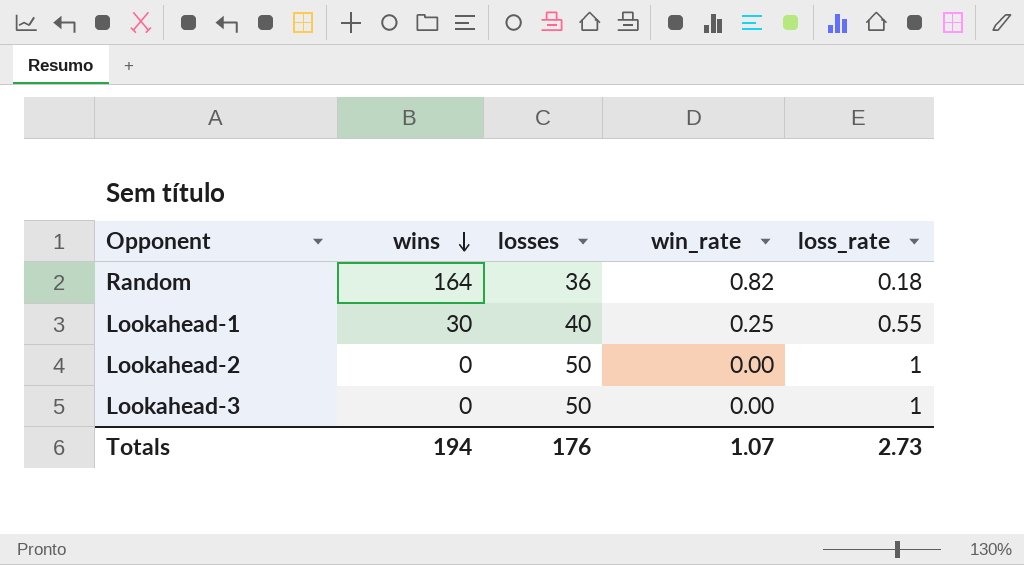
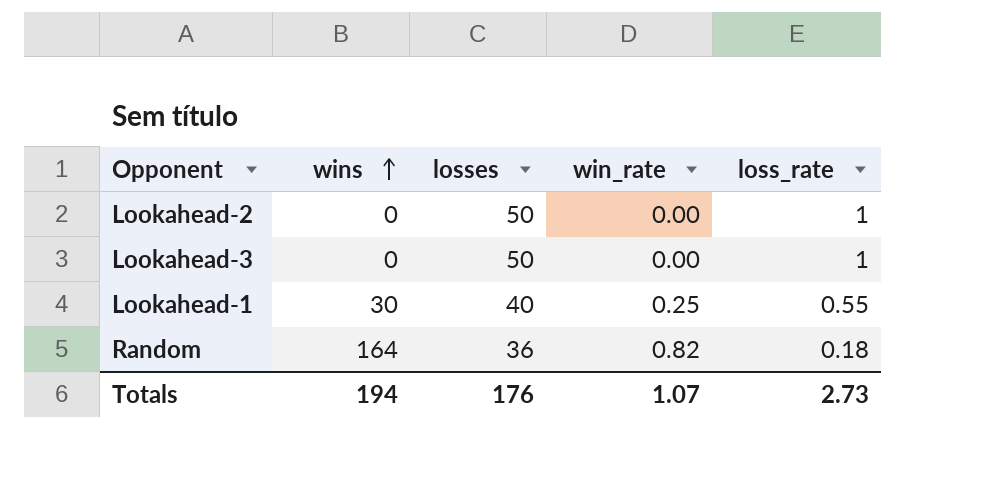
row order: wins descending -> wins ascending

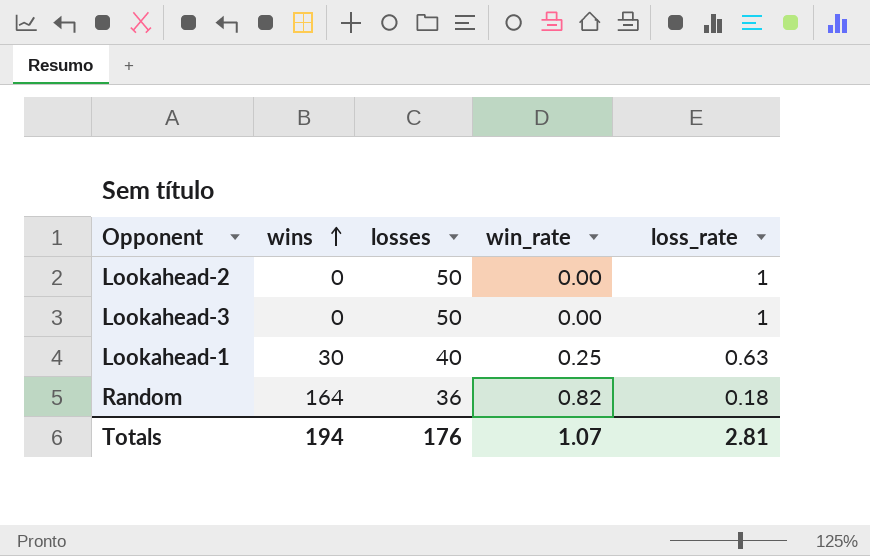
Lookahead-1 | loss_rate: 0.55 -> 0.63
Totals | loss_rate: 2.73 -> 2.81

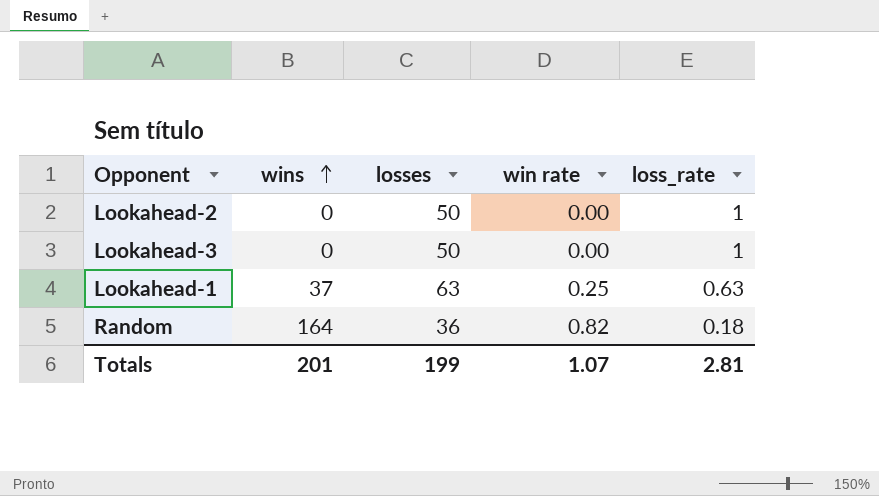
column name: win_rate -> win rate
Lookahead-1 | wins: 30 -> 37
Lookahead-1 | losses: 40 -> 63
Totals | wins: 194 -> 201
Totals | losses: 176 -> 199

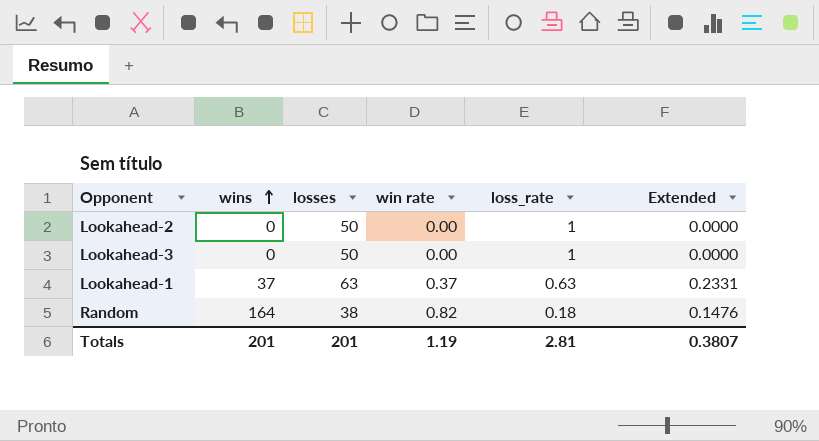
column Extended | formula: none -> [win rate] * [loss_rate]
Lookahead-1 | win rate: 0.25 -> 0.37
Random | losses: 36 -> 38
Totals | losses: 199 -> 201
Totals | win rate: 1.07 -> 1.19

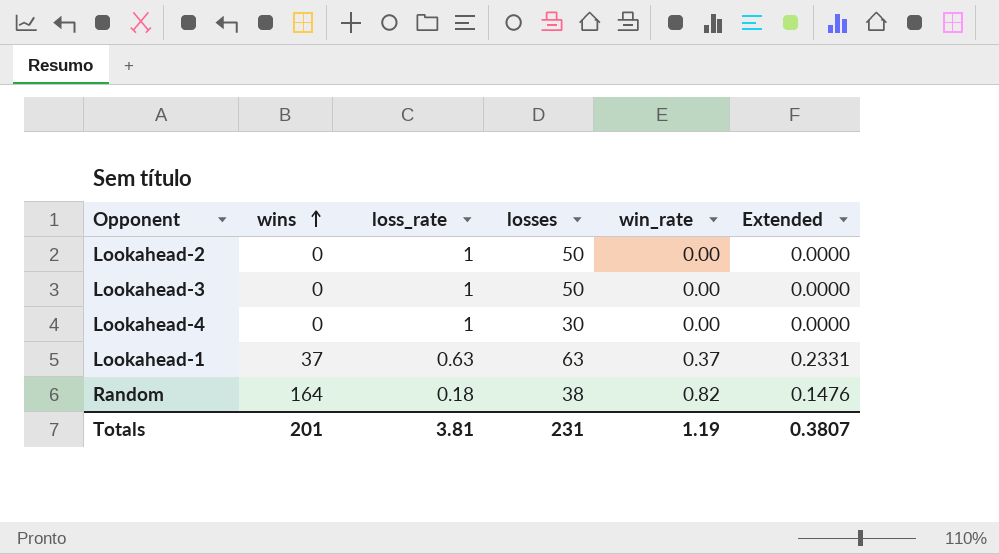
column loss_rate | position: 5 -> 3
column name: win rate -> win_rate
row Lookahead-4: none -> 0 | 1 | 30 | 0.00 | 0.0000
Totals | loss_rate: 2.81 -> 3.81
Totals | losses: 201 -> 231

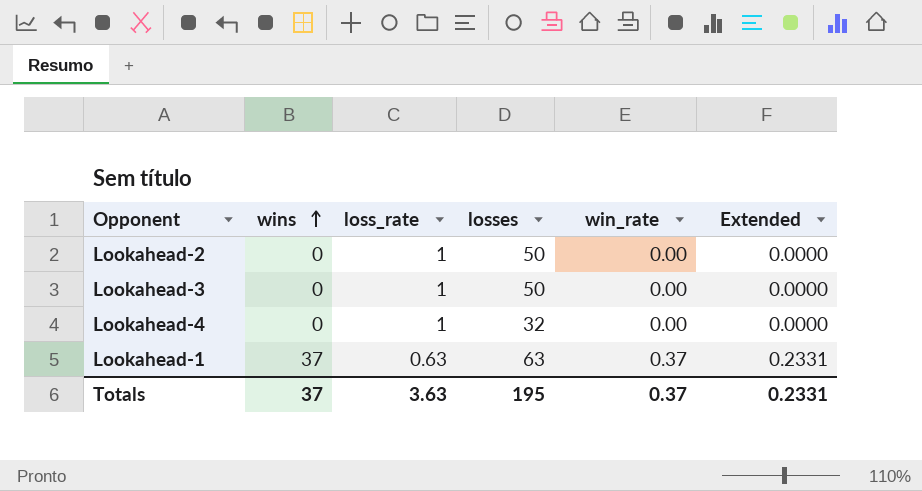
row Random: 164 | 0.18 | 38 | 0.82 | 0.1476 -> none
Lookahead-4 | losses: 30 -> 32
Totals | wins: 201 -> 37
Totals | loss_rate: 3.81 -> 3.63
Totals | losses: 231 -> 195
Totals | win_rate: 1.19 -> 0.37
Totals | Extended: 0.3807 -> 0.2331

